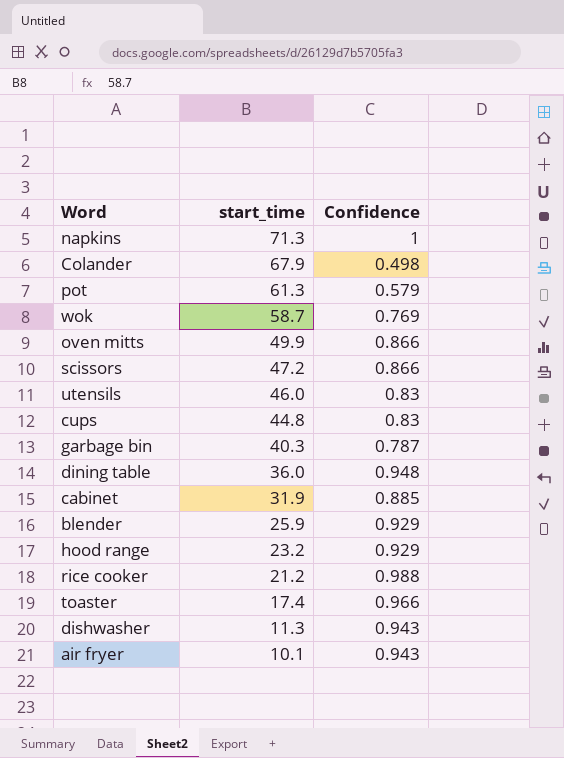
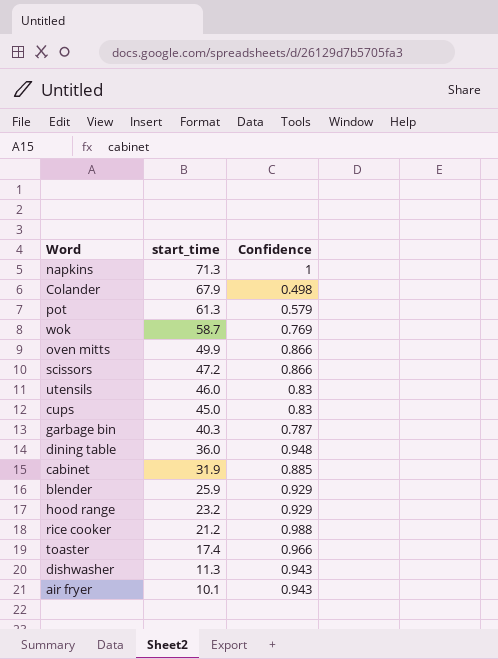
cups | start_time: 44.8 -> 45.0

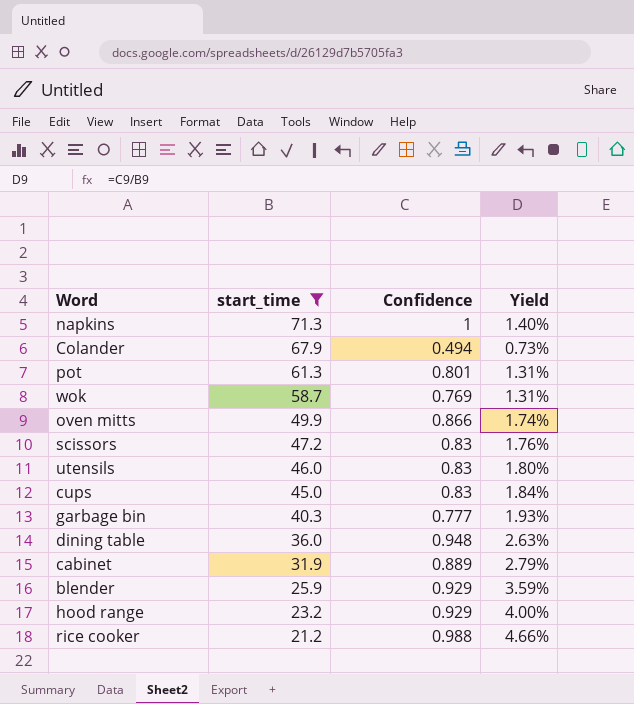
filter: none -> start_time >= 21.2
column Yield | formula: none -> [Confidence] / [start_time]
Colander | Confidence: 0.498 -> 0.494
pot | Confidence: 0.579 -> 0.801
scissors | Confidence: 0.866 -> 0.83
garbage bin | Confidence: 0.787 -> 0.777
cabinet | Confidence: 0.885 -> 0.889

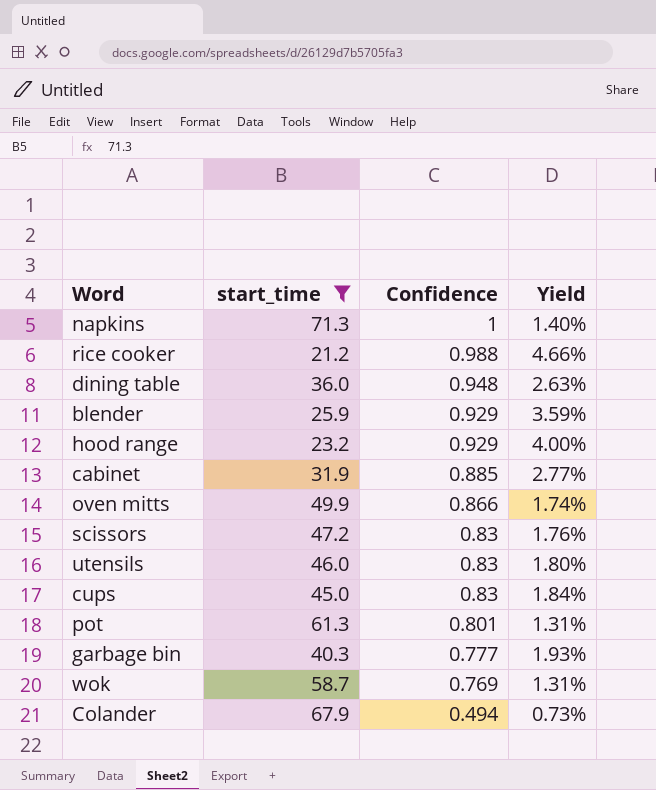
row order: start_time descending -> Confidence descending
cabinet | Confidence: 0.889 -> 0.885
cabinet | Yield: 2.79% -> 2.77%

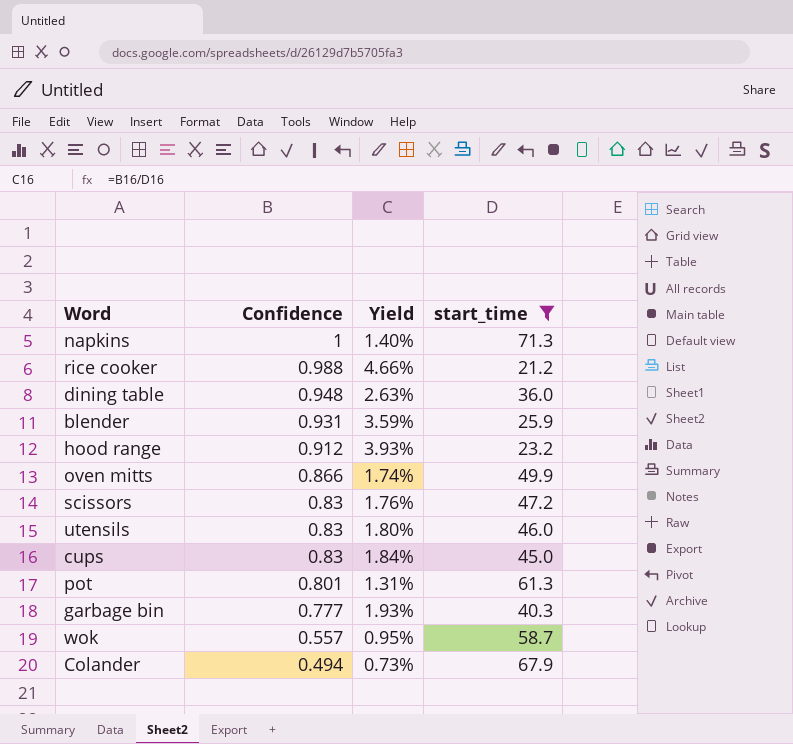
column start_time | position: 2 -> 4
row cabinet: 31.9 | 0.885 | 2.77% -> none
blender | Confidence: 0.929 -> 0.931
hood range | Confidence: 0.929 -> 0.912
hood range | Yield: 4.00% -> 3.93%
wok | Confidence: 0.769 -> 0.557
wok | Yield: 1.31% -> 0.95%

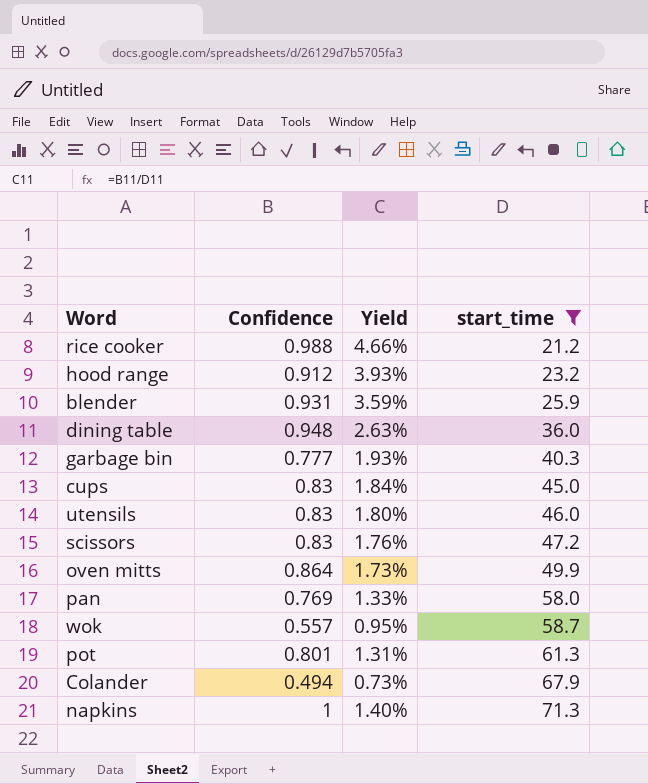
row order: Confidence descending -> start_time ascending
oven mitts | Confidence: 0.866 -> 0.864
oven mitts | Yield: 1.74% -> 1.73%
row pan: none -> 0.769 | 1.33% | 58.0

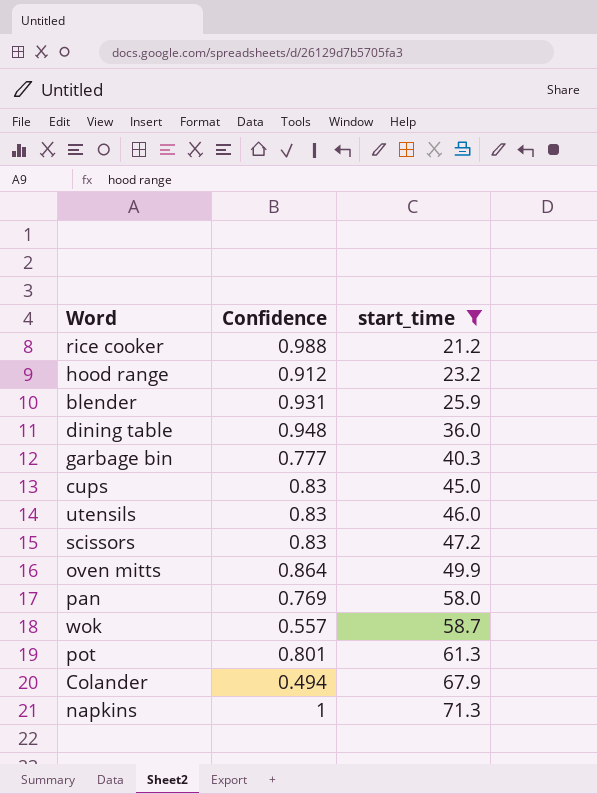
column Yield | formula: [Confidence] / [start_time] -> none

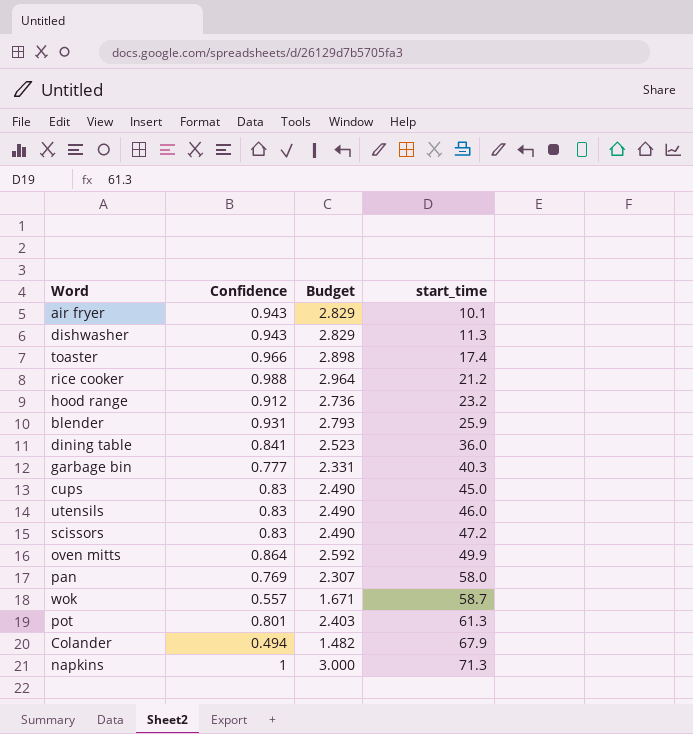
filter: start_time >= 21.2 -> none
column Budget | formula: none -> [Confidence] * 3
dining table | Confidence: 0.948 -> 0.841

